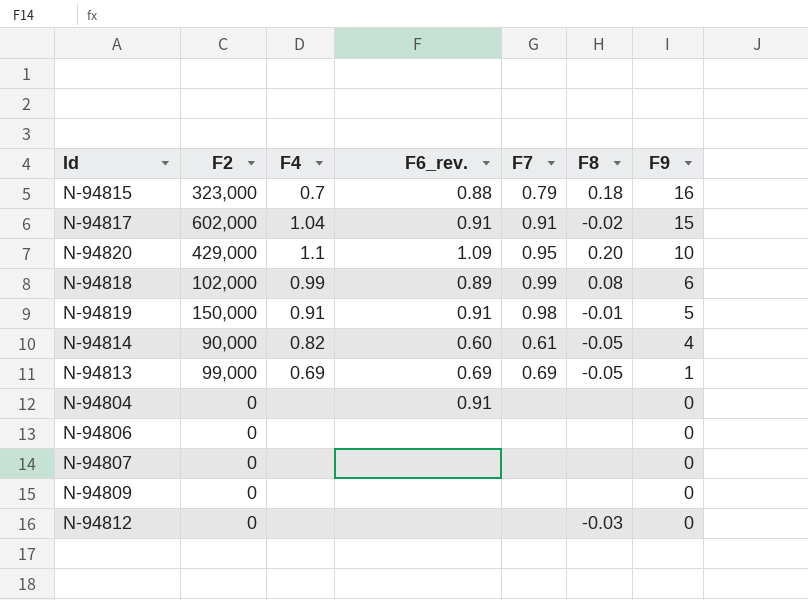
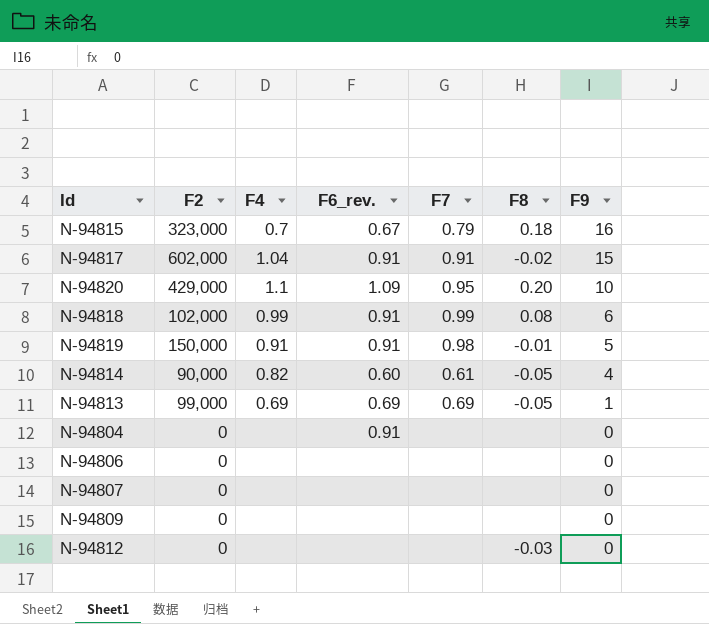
N-94815 | F6_rev.: 0.88 -> 0.67
N-94818 | F6_rev.: 0.89 -> 0.91

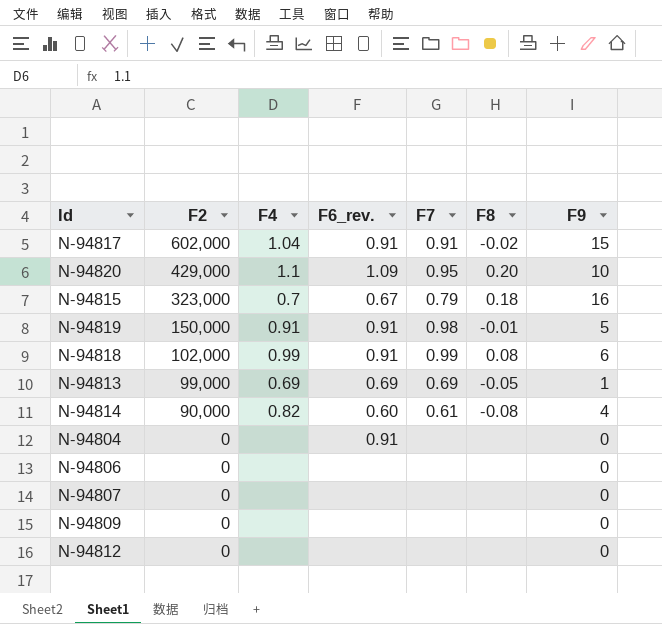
row order: F9 descending -> F2 descending
N-94814 | F8: -0.05 -> -0.08
N-94812 | F8: -0.03 -> none

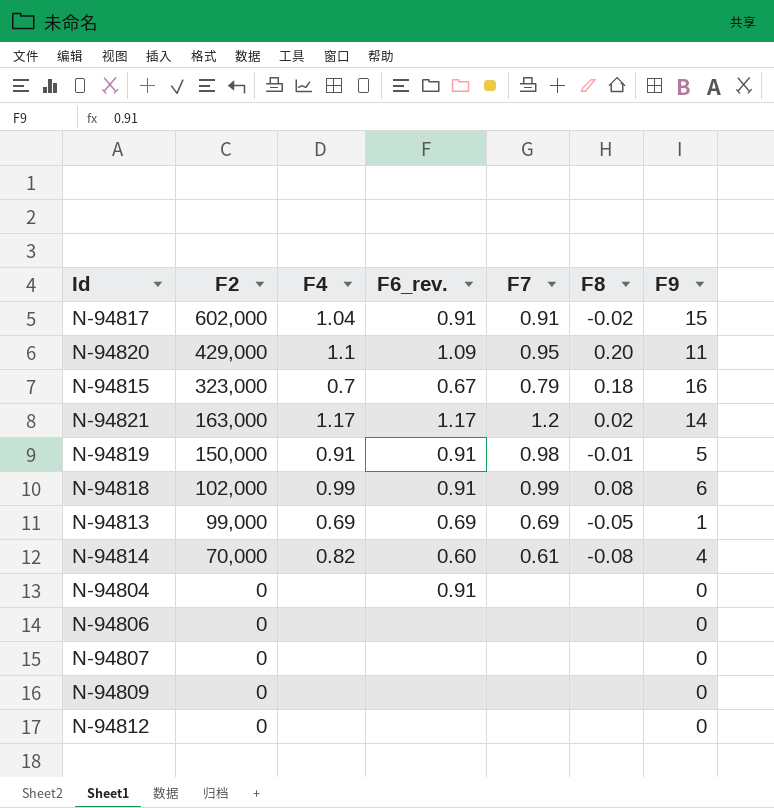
N-94820 | F9: 10 -> 11
row N-94821: none -> 163,000 | 1.17 | 1.17 | 1.2 | 0.02 | 14
N-94814 | F2: 90,000 -> 70,000

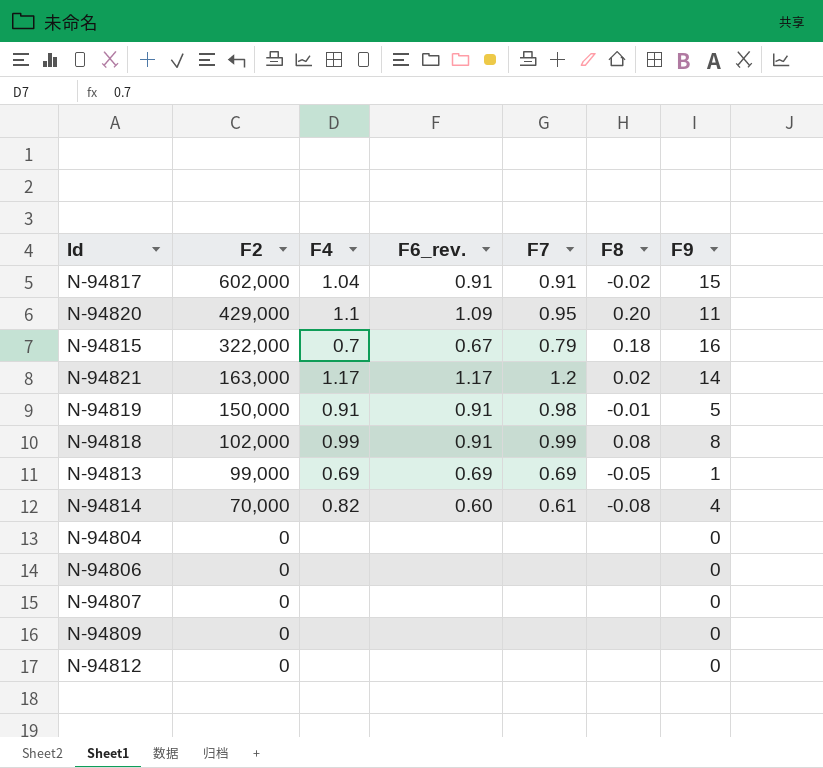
N-94815 | F2: 323,000 -> 322,000
N-94818 | F9: 6 -> 8
N-94804 | F6_rev.: 0.91 -> none

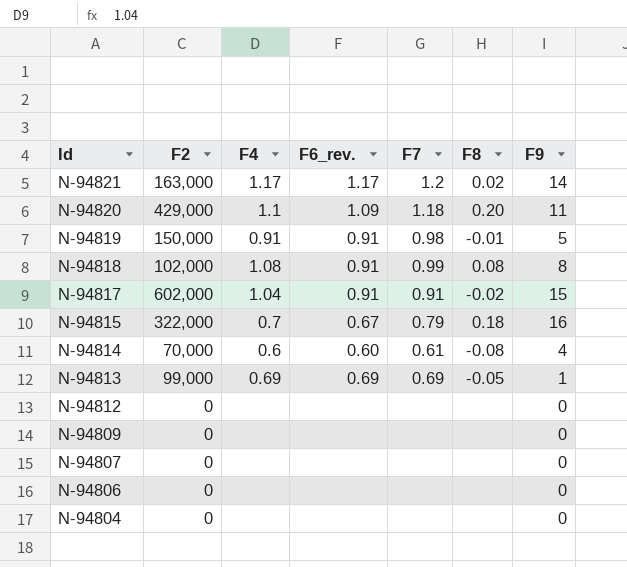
row order: F2 descending -> Id descending
N-94820 | F7: 0.95 -> 1.18
N-94818 | F4: 0.99 -> 1.08
N-94814 | F4: 0.82 -> 0.6

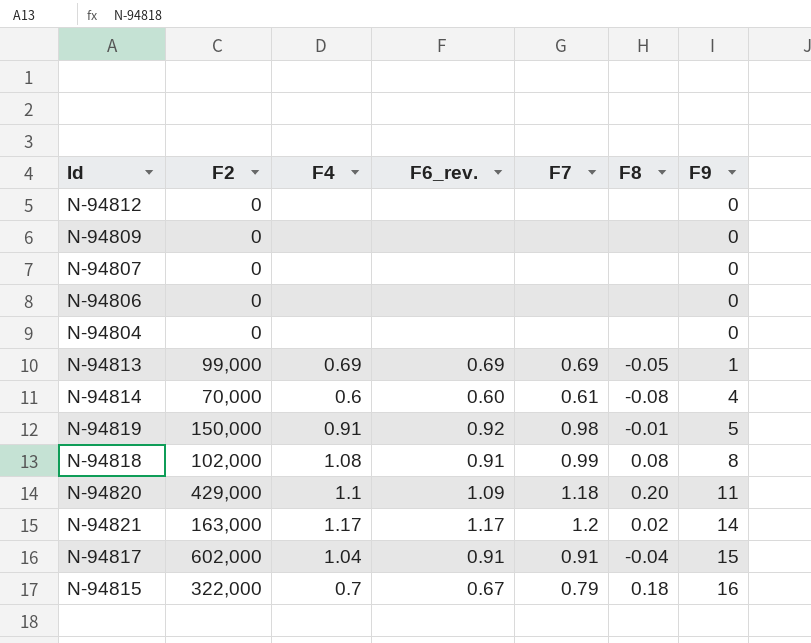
row order: Id descending -> F9 ascending
N-94819 | F6_rev.: 0.91 -> 0.92
N-94817 | F8: -0.02 -> -0.04

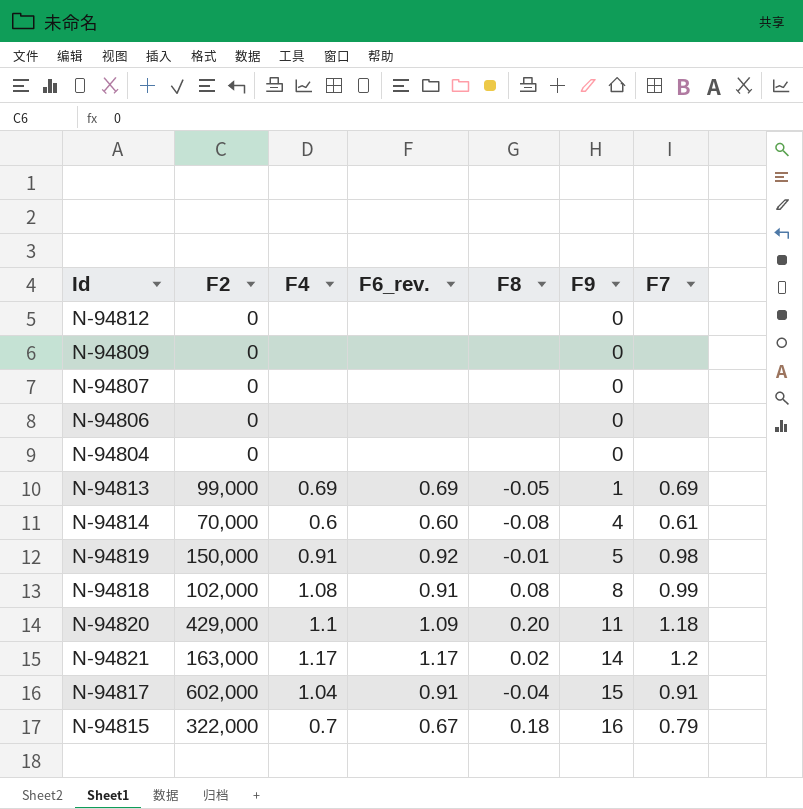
column F7 | position: 5 -> 7

